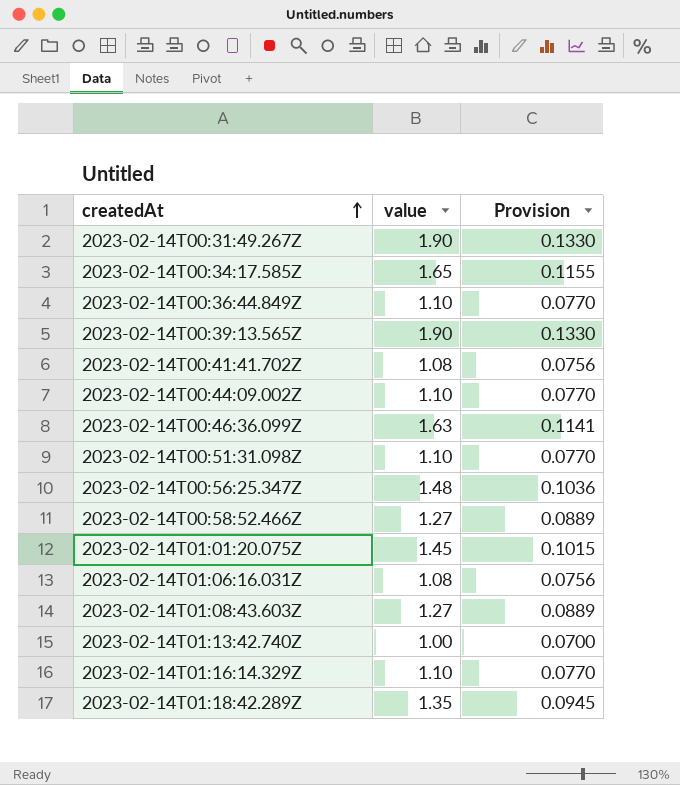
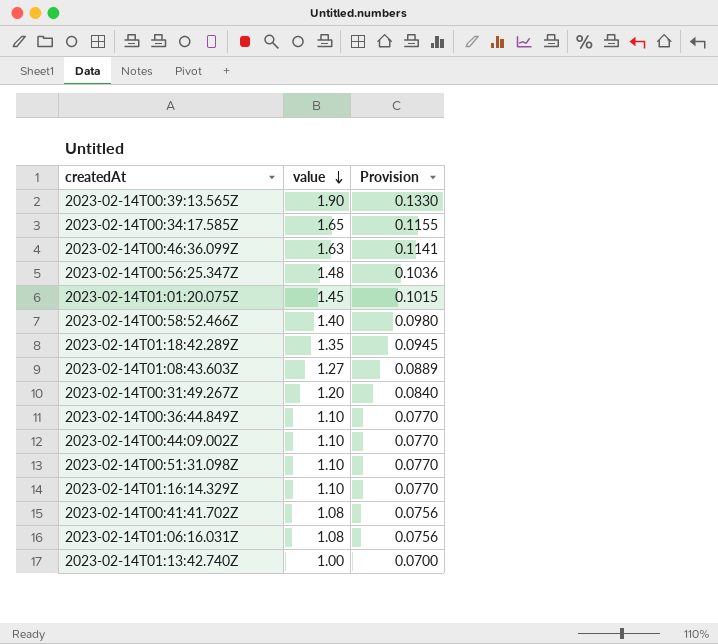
row order: createdAt ascending -> value descending
2023-02-14T00:58:52.466Z | value: 1.27 -> 1.40
2023-02-14T00:58:52.466Z | Provision: 0.0889 -> 0.0980
2023-02-14T00:31:49.267Z | value: 1.90 -> 1.20
2023-02-14T00:31:49.267Z | Provision: 0.1330 -> 0.0840

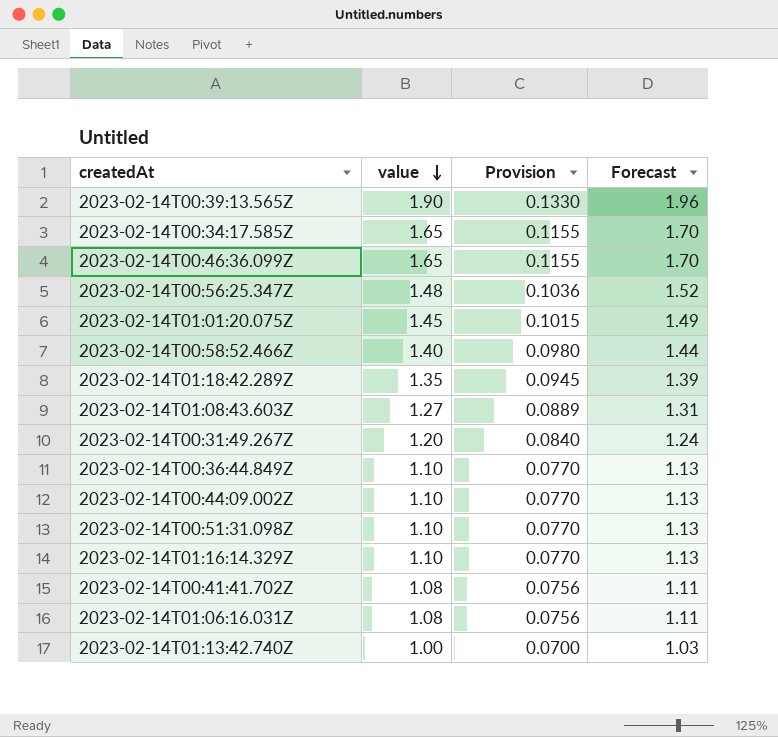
column Forecast | formula: none -> [value] * 1.03
2023-02-14T00:46:36.099Z | value: 1.63 -> 1.65
2023-02-14T00:46:36.099Z | Provision: 0.1141 -> 0.1155

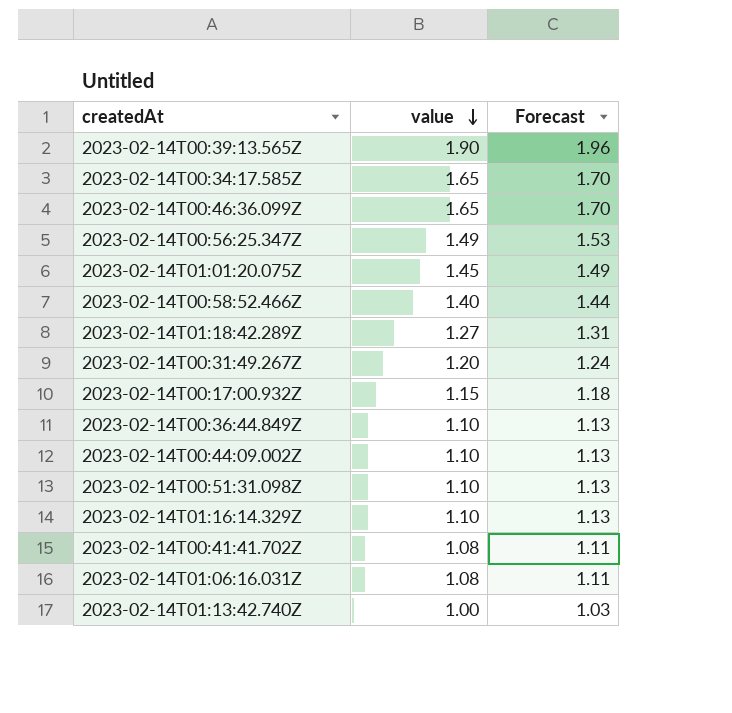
column Provision | formula: [value] * 0.07 -> none
row 2023-02-14T01:08:43.603Z: 1.27 | 0.0889 | 1.31 -> none
2023-02-14T00:56:25.347Z | value: 1.48 -> 1.49
2023-02-14T00:56:25.347Z | Forecast: 1.52 -> 1.53
2023-02-14T01:18:42.289Z | value: 1.35 -> 1.27
2023-02-14T01:18:42.289Z | Forecast: 1.39 -> 1.31
row 2023-02-14T00:17:00.932Z: none -> 1.15 | 1.18

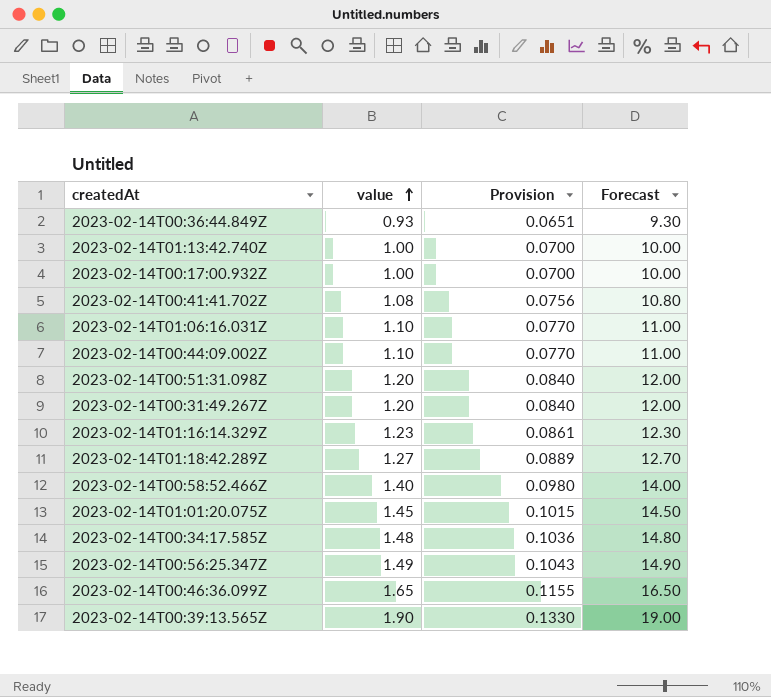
row order: value descending -> value ascending
column Provision | formula: none -> [value] * 0.07
column Forecast | formula: [value] * 1.03 -> [value] * 10
2023-02-14T00:36:44.849Z | value: 1.10 -> 0.93
2023-02-14T00:17:00.932Z | value: 1.15 -> 1.00
2023-02-14T01:06:16.031Z | value: 1.08 -> 1.10
2023-02-14T00:51:31.098Z | value: 1.10 -> 1.20
2023-02-14T01:16:14.329Z | value: 1.10 -> 1.23
2023-02-14T00:34:17.585Z | value: 1.65 -> 1.48

